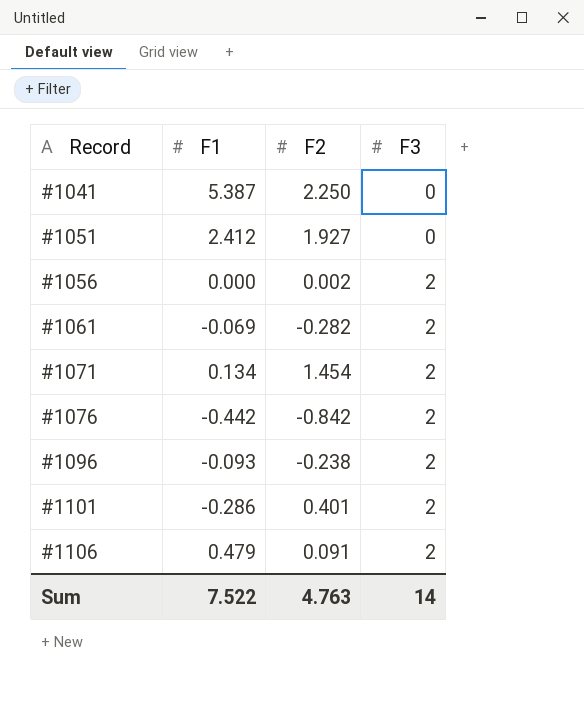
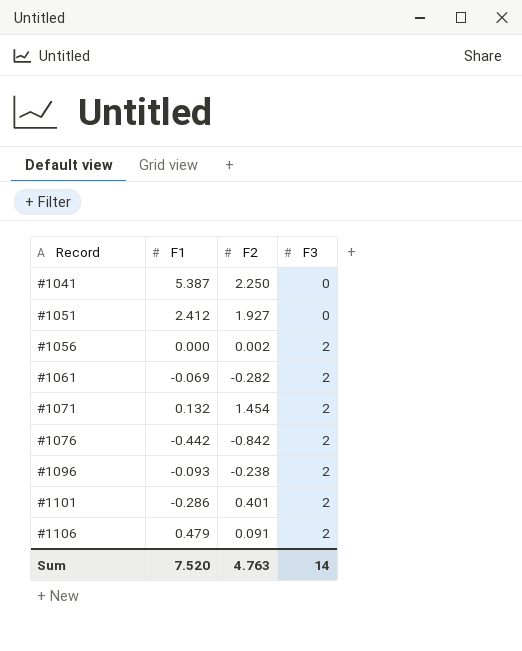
#1071 | F1: 0.134 -> 0.132
Sum | F1: 7.522 -> 7.520

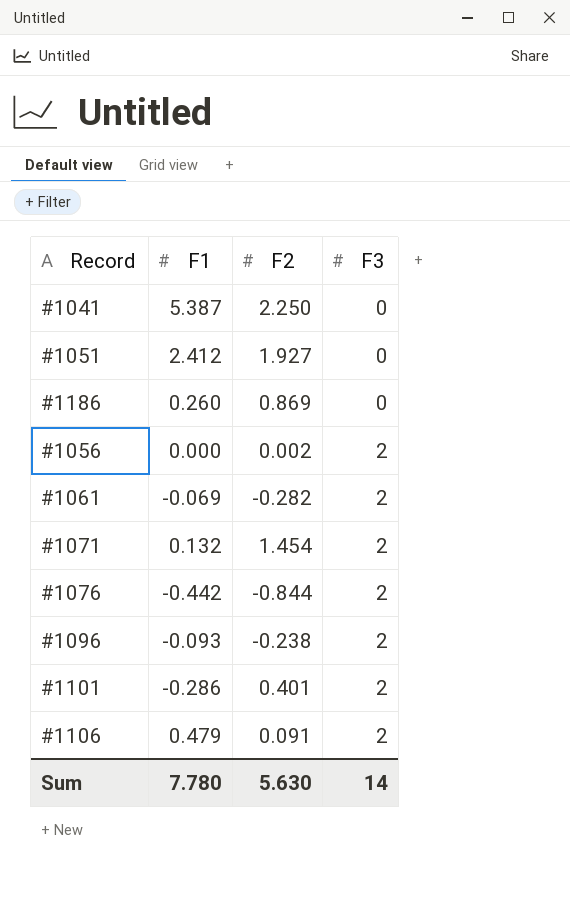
row #1186: none -> 0.260 | 0.869 | 0
#1076 | F2: -0.842 -> -0.844
Sum | F1: 7.520 -> 7.780
Sum | F2: 4.763 -> 5.630

